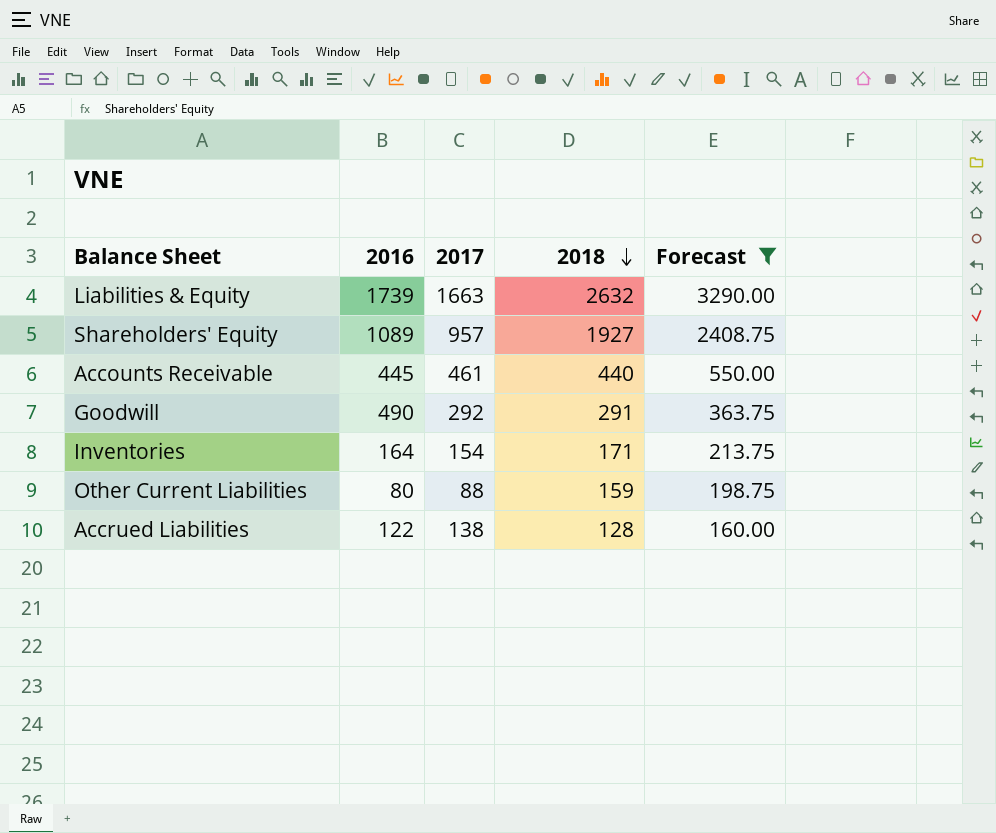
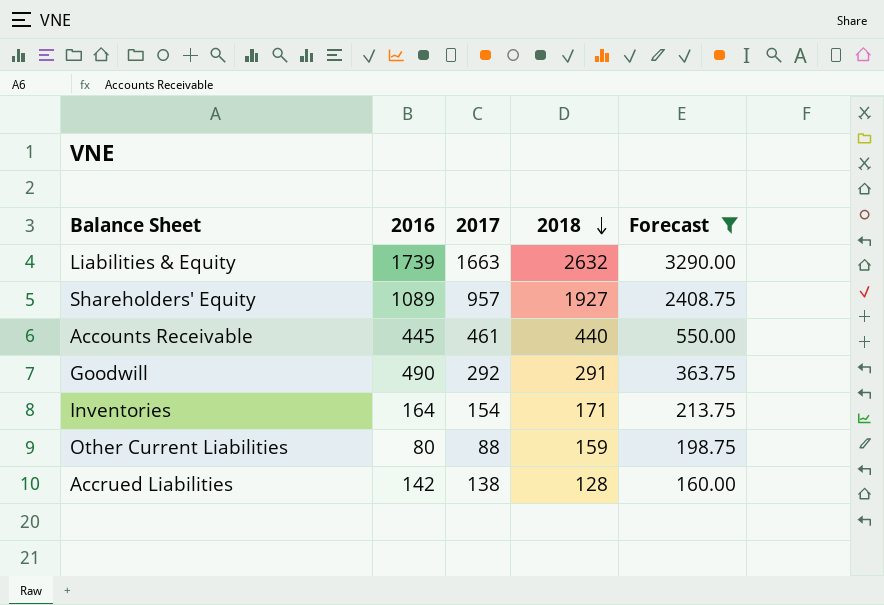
Accrued Liabilities | 2016: 122 -> 142

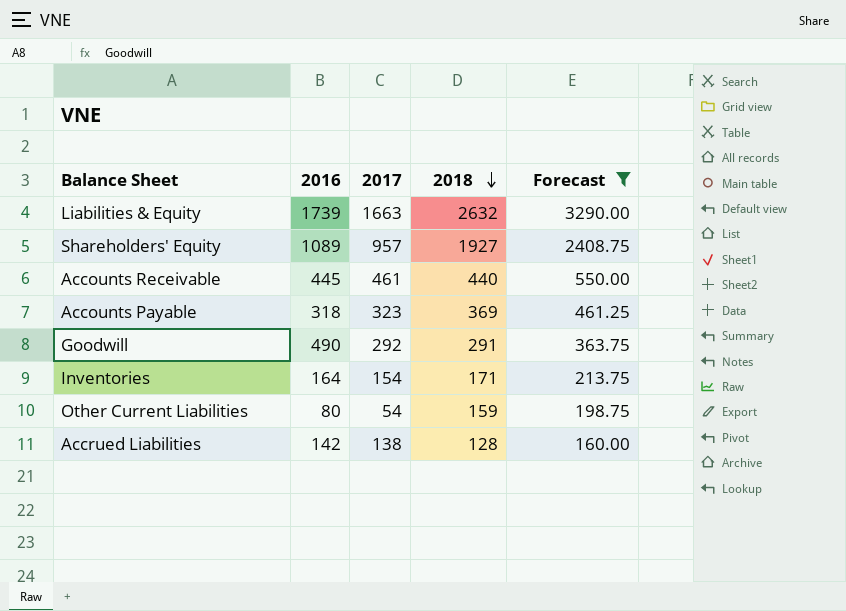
row Accounts Payable: none -> 318 | 323 | 369 | 461.25
Other Current Liabilities | 2017: 88 -> 54

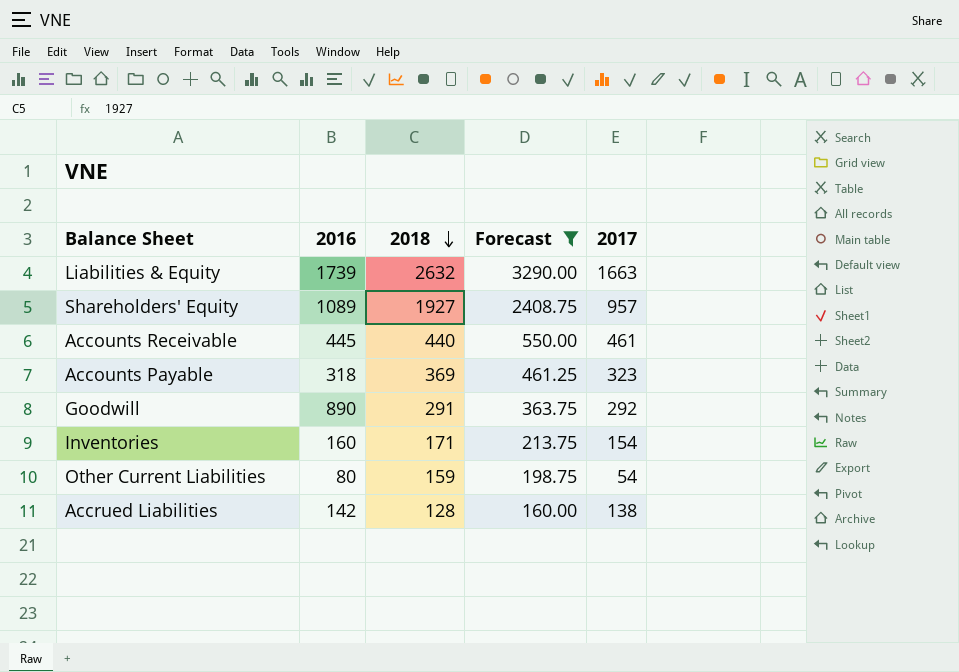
column 2017 | position: 3 -> 5
Goodwill | 2016: 490 -> 890
Inventories | 2016: 164 -> 160

